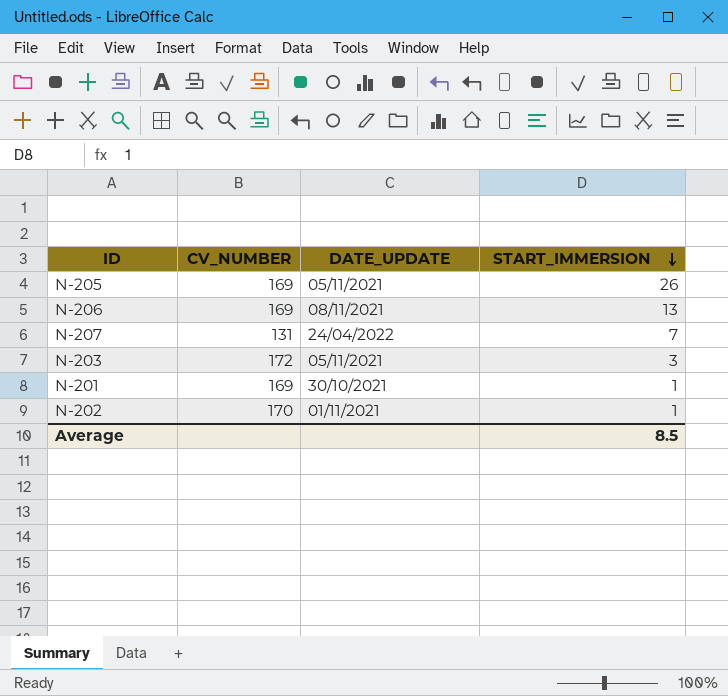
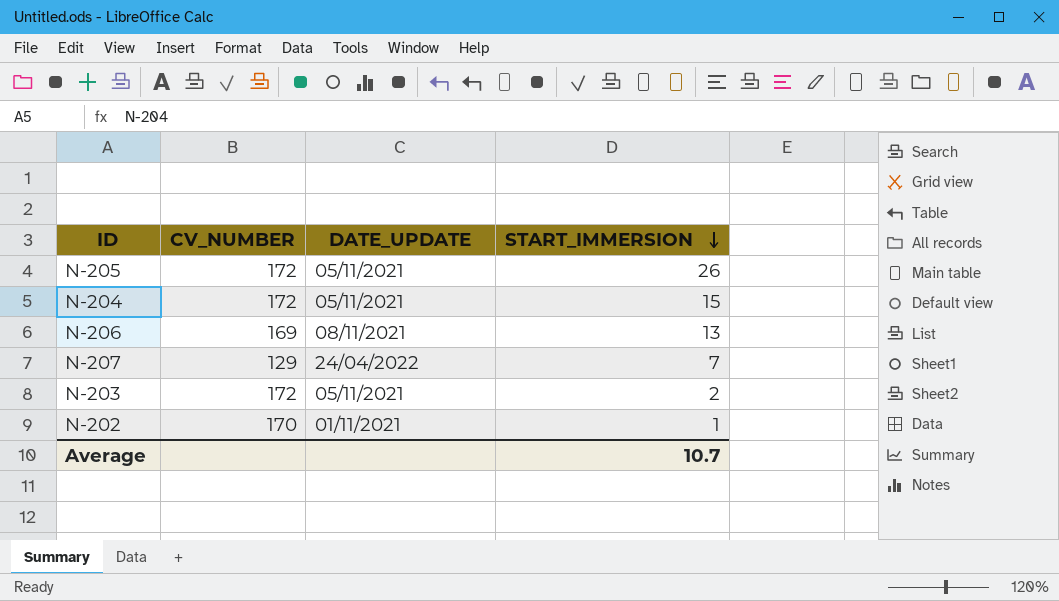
row N-201: 169 | 30/10/2021 | 1 -> none
N-205 | CV_NUMBER: 169 -> 172
row N-204: none -> 172 | 05/11/2021 | 15
N-207 | CV_NUMBER: 131 -> 129
N-203 | START_IMMERSION: 3 -> 2
Average | START_IMMERSION: 8.5 -> 10.7

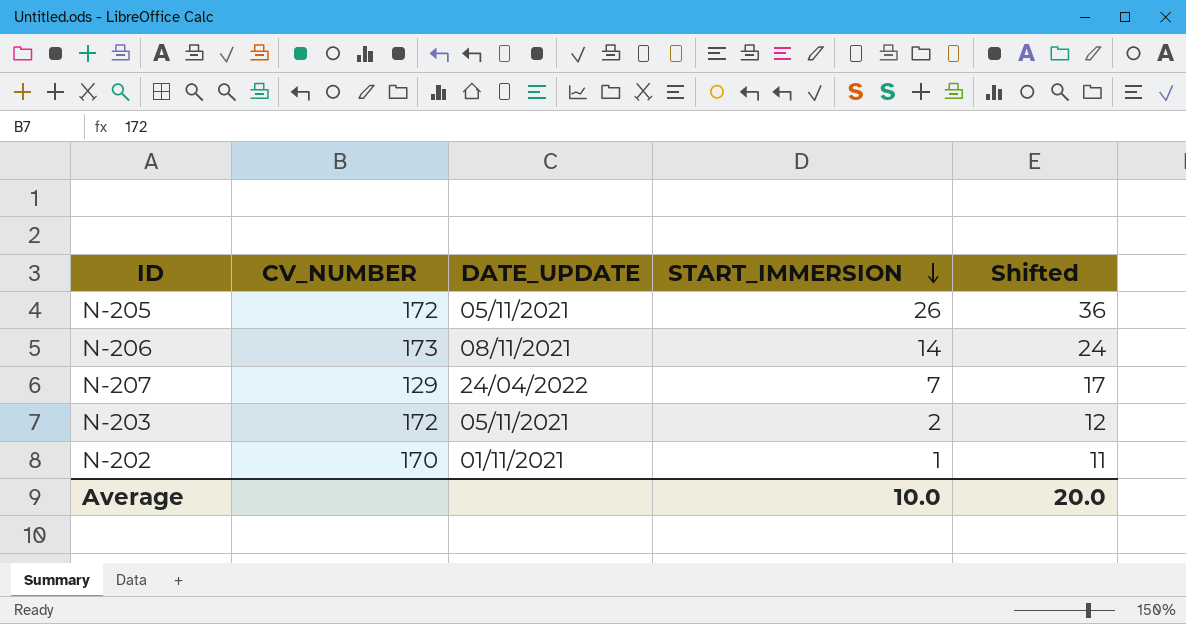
column Shifted | formula: none -> [START_IMMERSION] + 10
row N-204: 172 | 05/11/2021 | 15 -> none
N-206 | CV_NUMBER: 169 -> 173
N-206 | START_IMMERSION: 13 -> 14
Average | START_IMMERSION: 10.7 -> 10.0

